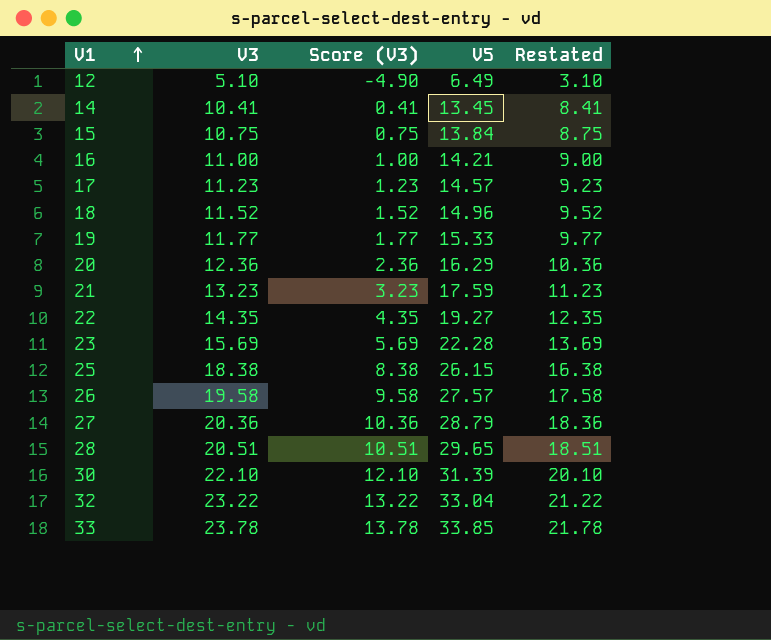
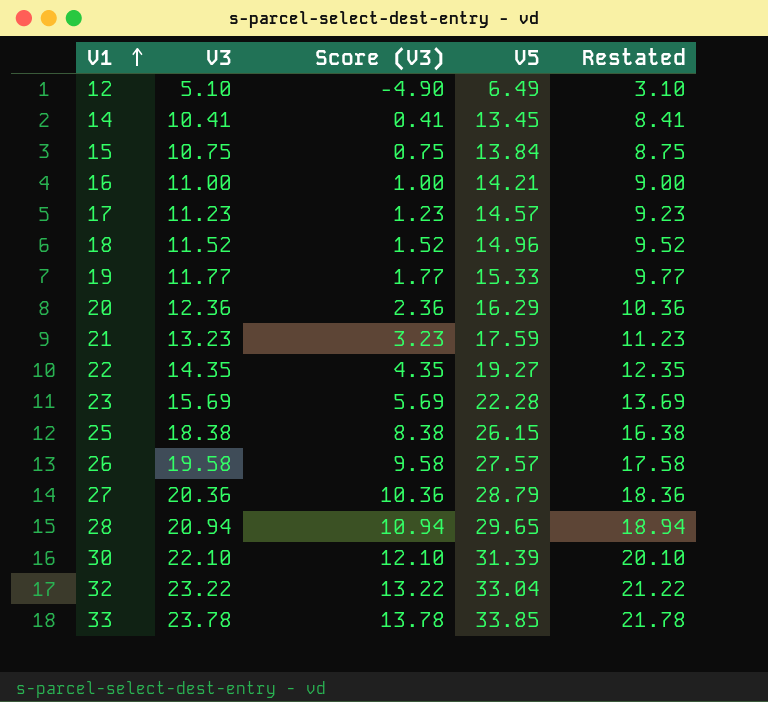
28 | V3: 20.51 -> 20.94
28 | Score (V3): 10.51 -> 10.94
28 | Restated: 18.51 -> 18.94

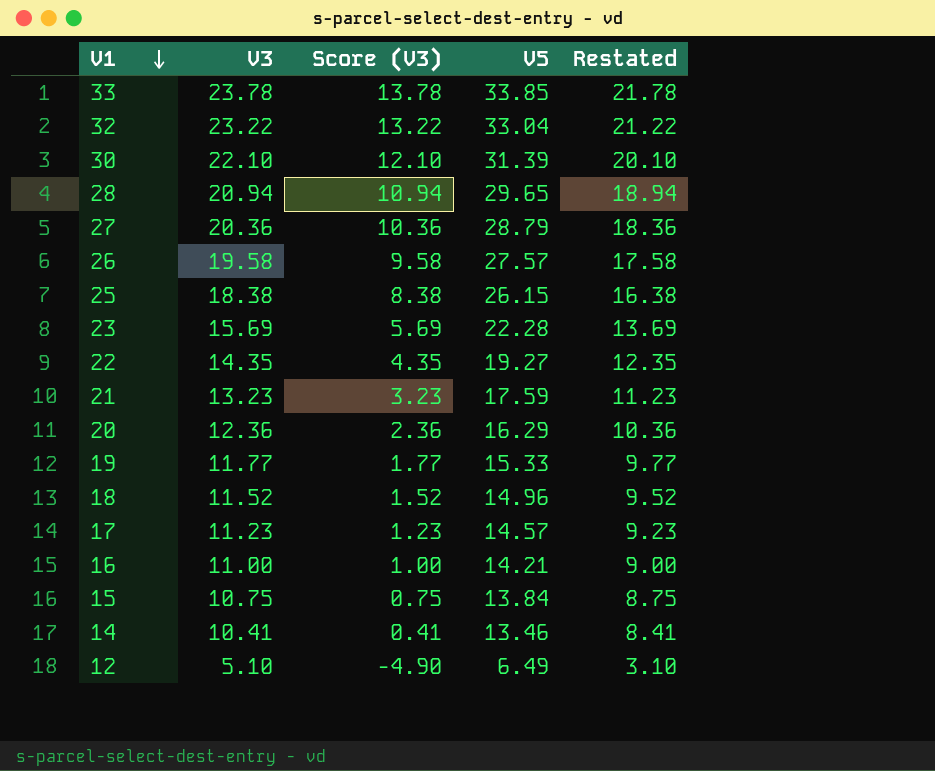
row order: V1 ascending -> V1 descending
14 | V5: 13.45 -> 13.46

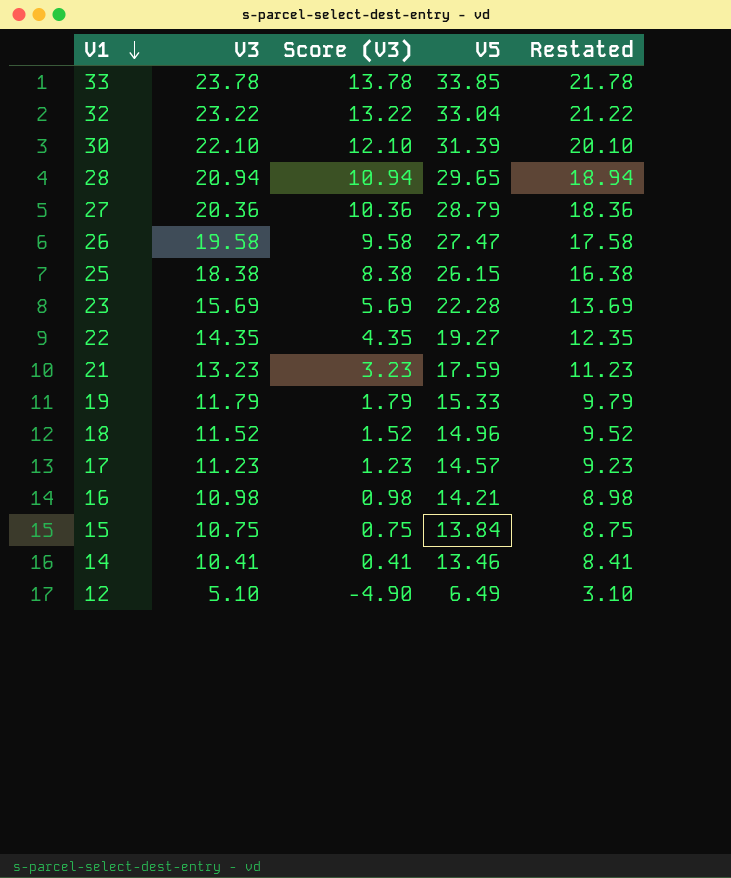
row 20: 12.36 | 2.36 | 16.29 | 10.36 -> none
26 | V5: 27.57 -> 27.47
19 | V3: 11.77 -> 11.79
19 | Score (V3): 1.77 -> 1.79
19 | Restated: 9.77 -> 9.79
16 | V3: 11.00 -> 10.98
16 | Score (V3): 1.00 -> 0.98
16 | Restated: 9.00 -> 8.98

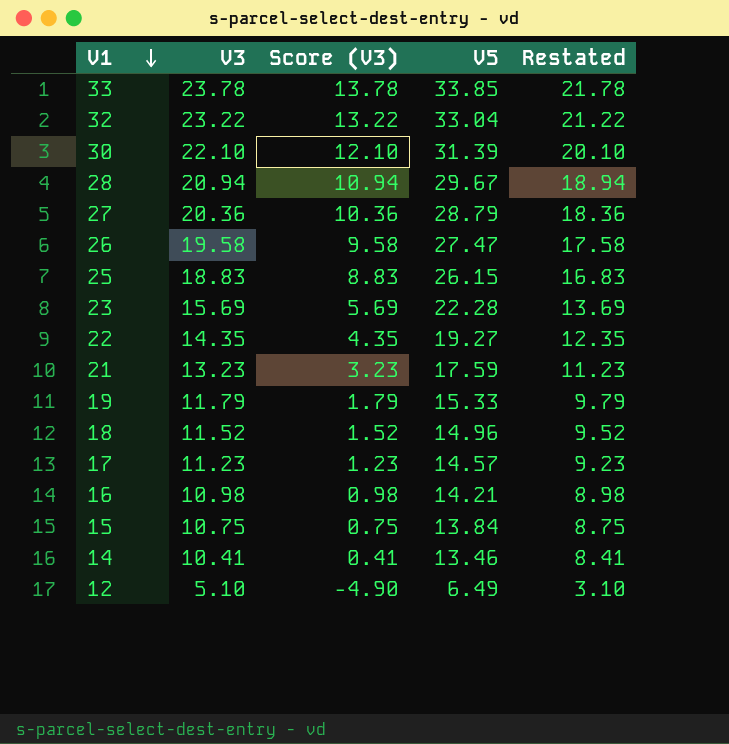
28 | V5: 29.65 -> 29.67
25 | V3: 18.38 -> 18.83
25 | Score (V3): 8.38 -> 8.83
25 | Restated: 16.38 -> 16.83

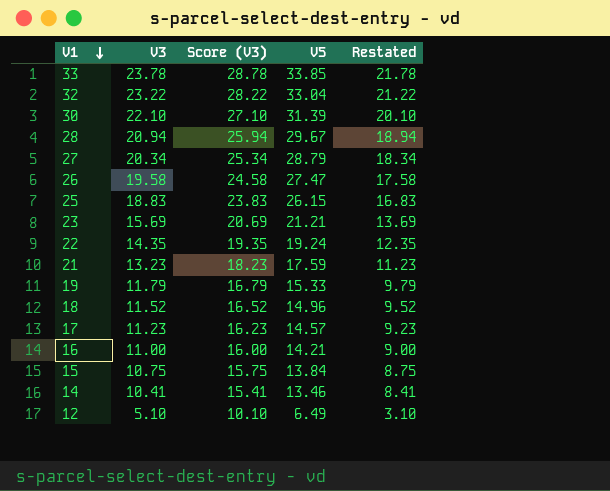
column Score (V3) | formula: [V3] - 10 -> [V3] + 5
27 | V3: 20.36 -> 20.34
27 | Restated: 18.36 -> 18.34
23 | V5: 22.28 -> 21.21
22 | V5: 19.27 -> 19.24
16 | V3: 10.98 -> 11.00
16 | Restated: 8.98 -> 9.00

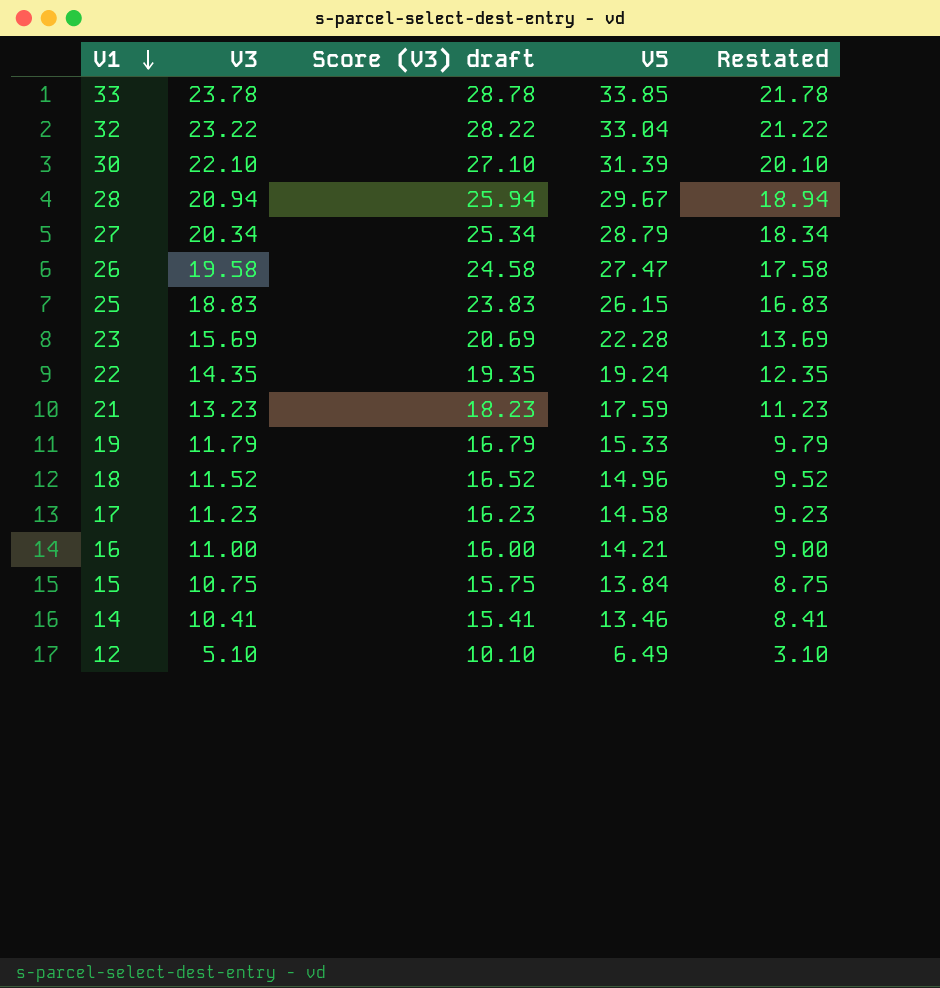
column name: Score (V3) -> Score (V3) draft
23 | V5: 21.21 -> 22.28
17 | V5: 14.57 -> 14.58

